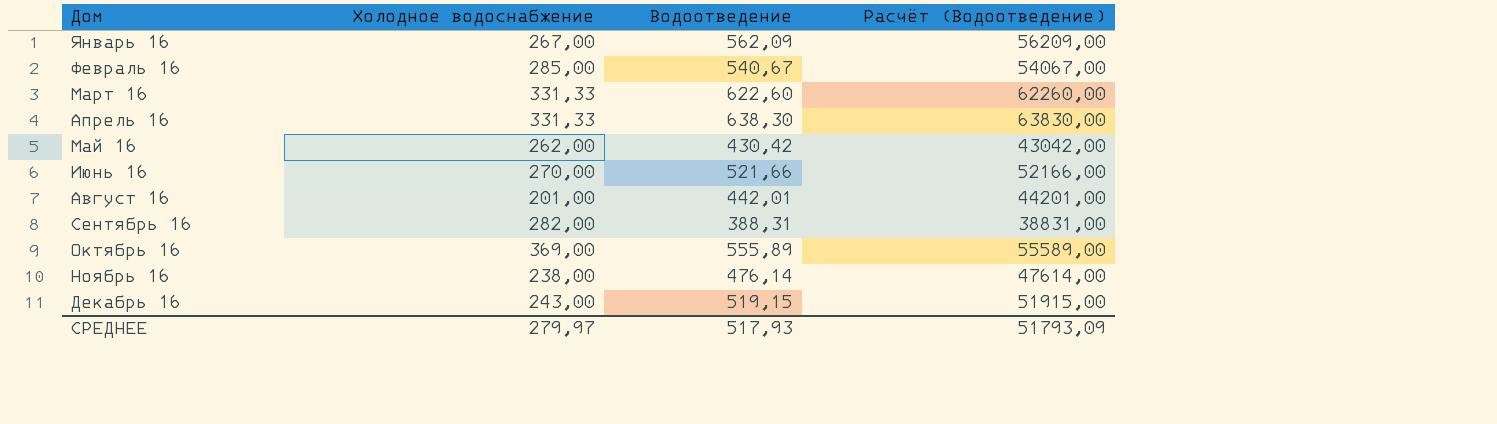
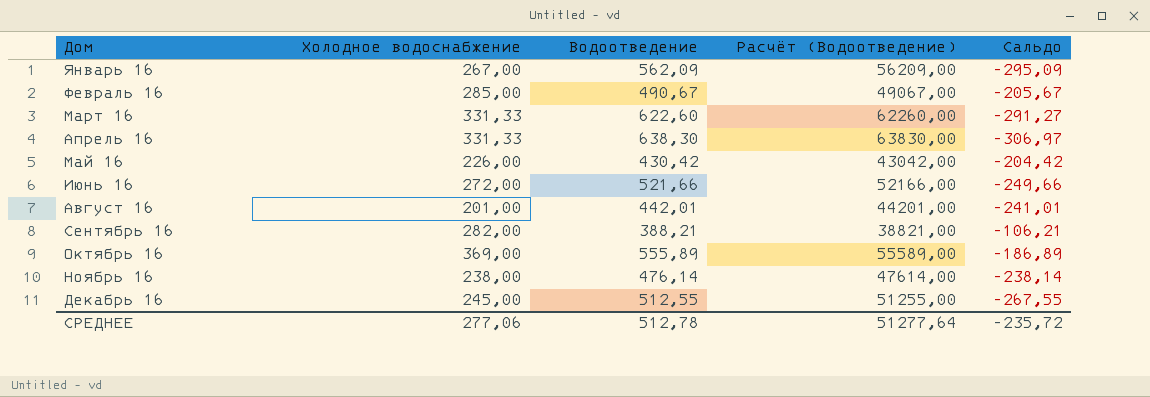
column Сальдо | formula: none -> [Холодное водоснабжение] - [Водоотведение]
Февраль 16 | Водоотведение: 540,67 -> 490,67
Февраль 16 | Расчёт (Водоотведение): 54067,00 -> 49067,00
Май 16 | Холодное водоснабжение: 262,00 -> 226,00
Июнь 16 | Холодное водоснабжение: 270,00 -> 272,00
Сентябрь 16 | Водоотведение: 388,31 -> 388,21
Сентябрь 16 | Расчёт (Водоотведение): 38831,00 -> 38821,00
Декабрь 16 | Холодное водоснабжение: 243,00 -> 245,00
Декабрь 16 | Водоотведение: 519,15 -> 512,55
Декабрь 16 | Расчёт (Водоотведение): 51915,00 -> 51255,00
СРЕДНЕЕ | Холодное водоснабжение: 279,97 -> 277,06
СРЕДНЕЕ | Водоотведение: 517,93 -> 512,78
СРЕДНЕЕ | Расчёт (Водоотведение): 51793,09 -> 51277,64

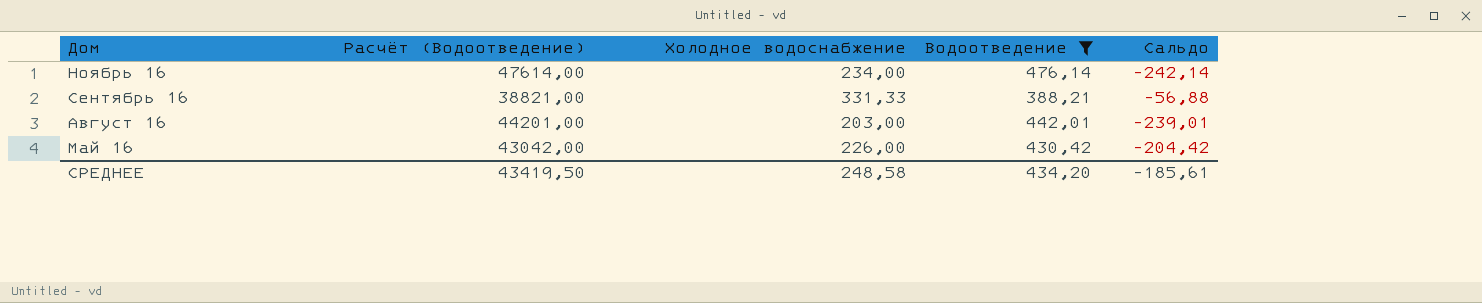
filter: none -> Водоотведение <= 476,14
row order: Дом ascending -> Дом descending
column Расчёт (Водоотведение) | position: 4 -> 2
Ноябрь 16 | Холодное водоснабжение: 238,00 -> 234,00
Ноябрь 16 | Сальдо: -238,14 -> -242,14
Сентябрь 16 | Холодное водоснабжение: 282,00 -> 331,33
Сентябрь 16 | Сальдо: -106,21 -> -56,88
Август 16 | Холодное водоснабжение: 201,00 -> 203,00
Август 16 | Сальдо: -241,01 -> -239,01
СРЕДНЕЕ | Расчёт (Водоотведение): 51277,64 -> 43419,50
СРЕДНЕЕ | Холодное водоснабжение: 277,06 -> 248,58
СРЕДНЕЕ | Водоотведение: 512,78 -> 434,20
СРЕДНЕЕ | Сальдо: -235,72 -> -185,61

